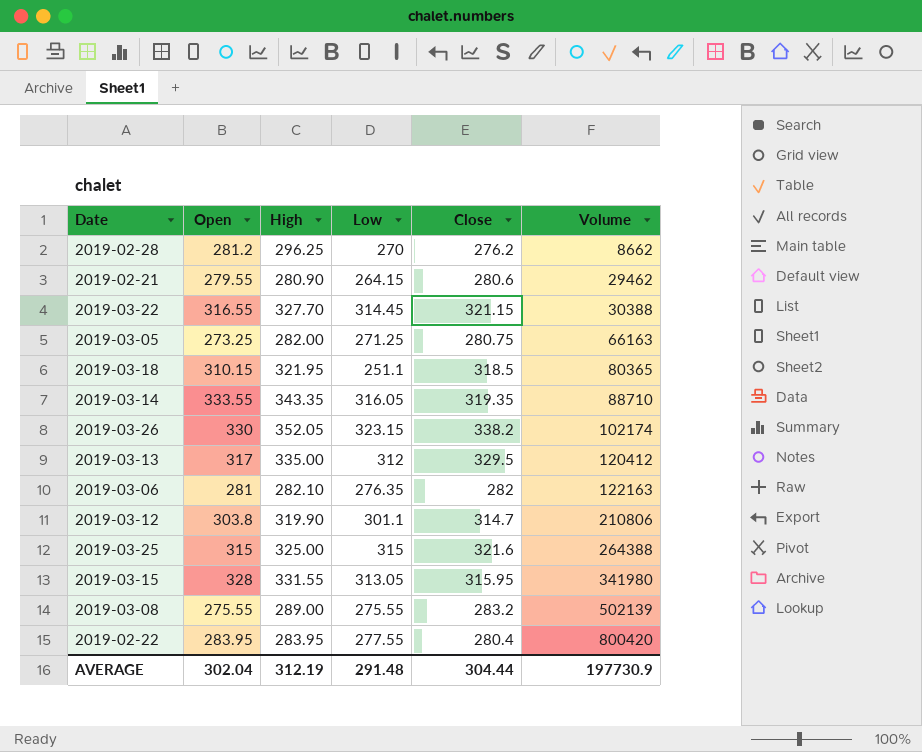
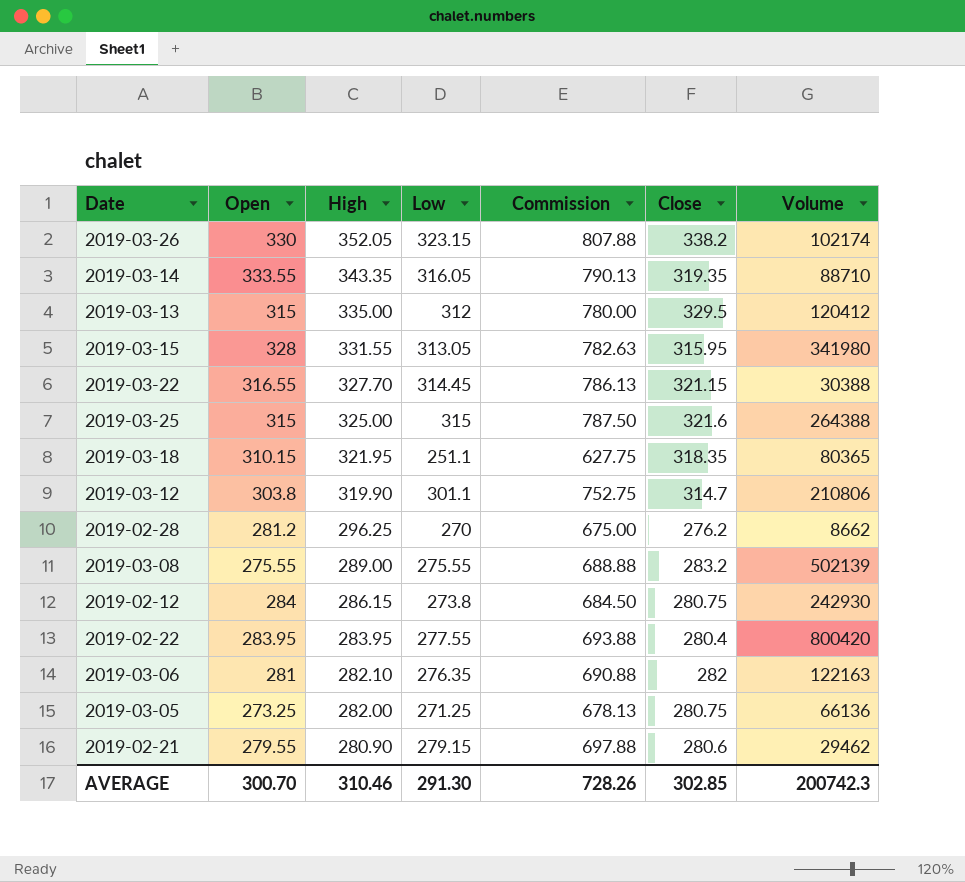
row order: Volume ascending -> High descending
column Commission | formula: none -> [Low] * 2.5
2019-03-13 | Open: 317 -> 315
2019-03-18 | Close: 318.5 -> 318.35
row 2019-02-12: none -> 284 | 286.15 | 273.8 | 684.50 | 280.75 | 242930
2019-03-05 | Volume: 66163 -> 66136
2019-02-21 | Low: 264.15 -> 279.15
AVERAGE | Open: 302.04 -> 300.70
AVERAGE | High: 312.19 -> 310.46
AVERAGE | Low: 291.48 -> 291.30
AVERAGE | Close: 304.44 -> 302.85
AVERAGE | Volume: 197730.9 -> 200742.3

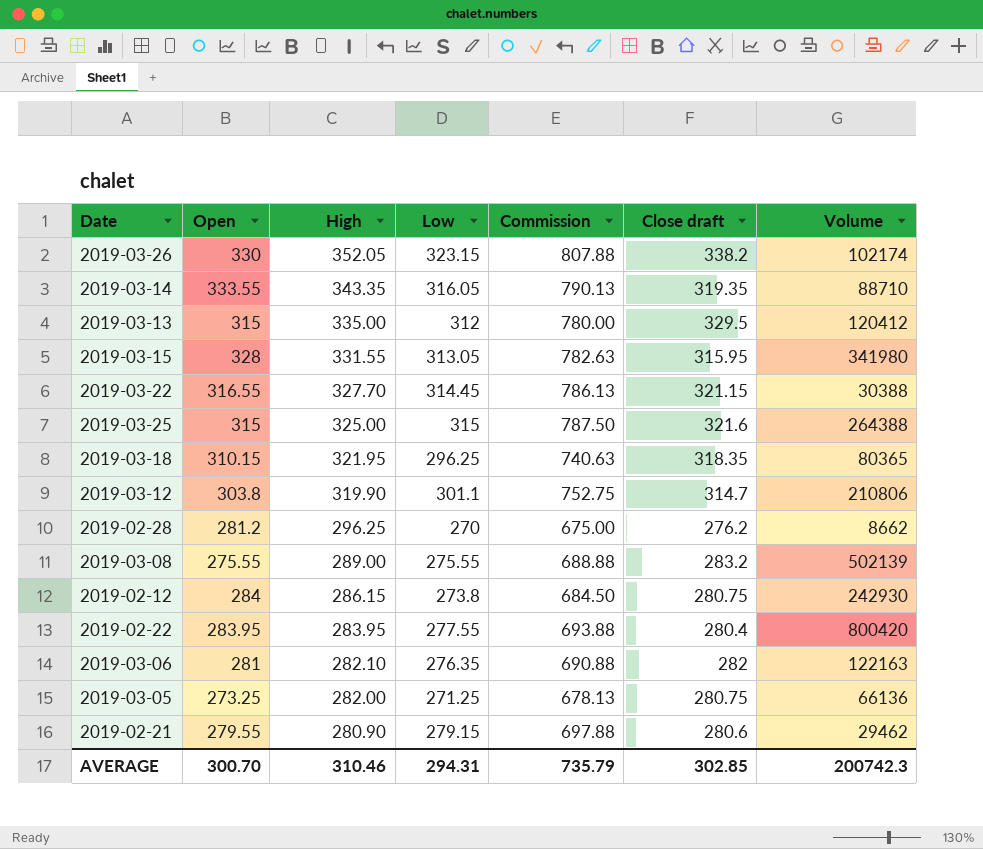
column name: Close -> Close draft
2019-03-18 | Low: 251.1 -> 296.25
2019-03-18 | Commission: 627.75 -> 740.63
AVERAGE | Low: 291.30 -> 294.31
AVERAGE | Commission: 728.26 -> 735.79

